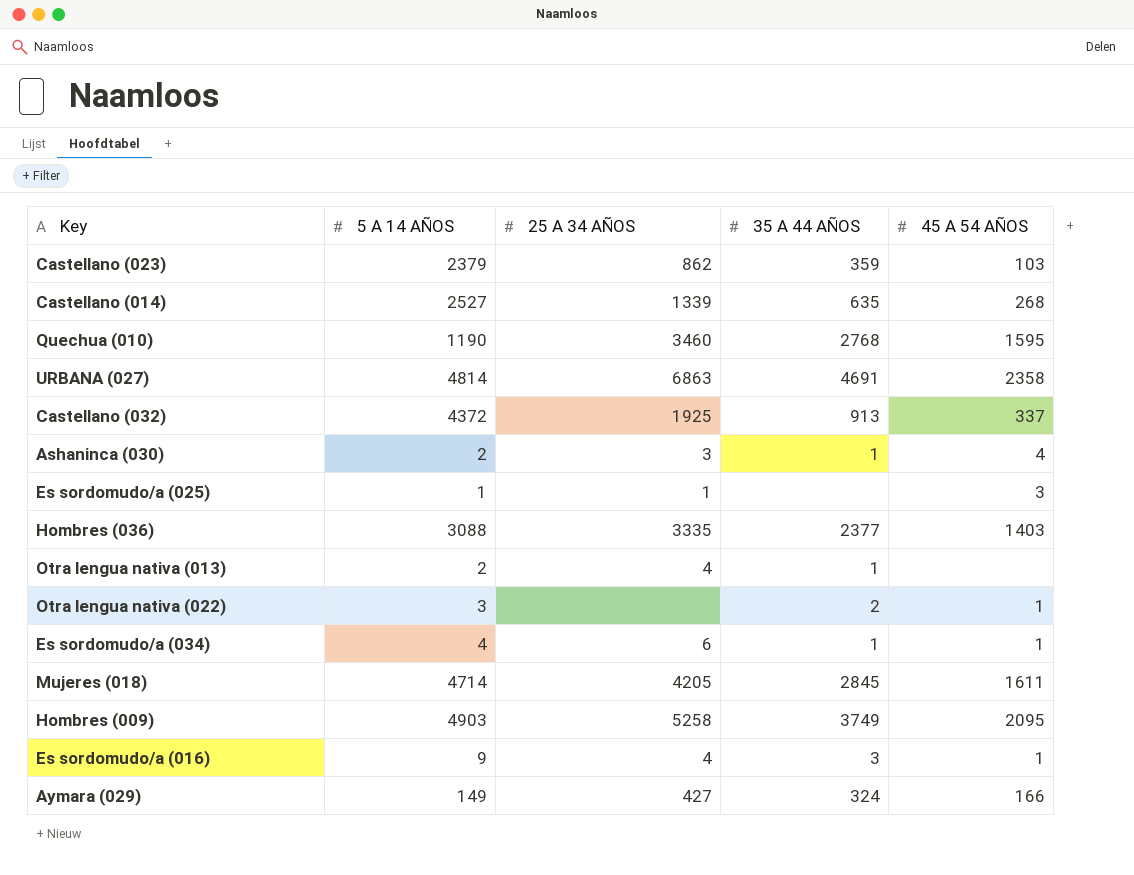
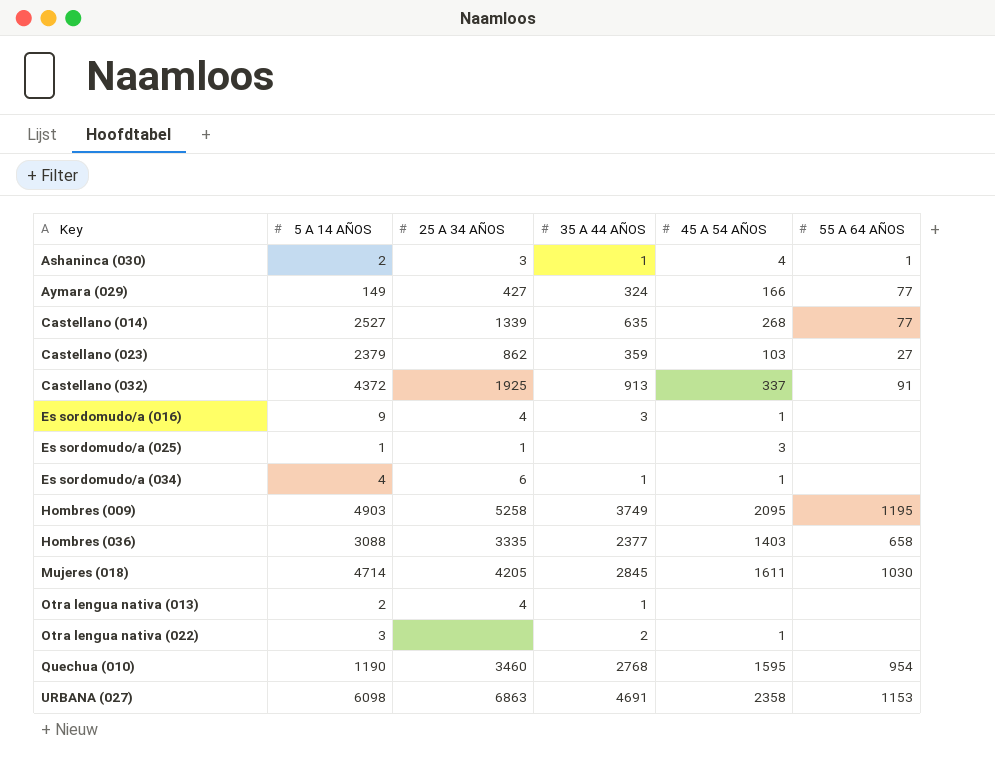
row order: none -> Key ascending
column 55 A 64 AÑOS | position: none -> 6
URBANA (027) | 5 A 14 AÑOS: 4814 -> 6098

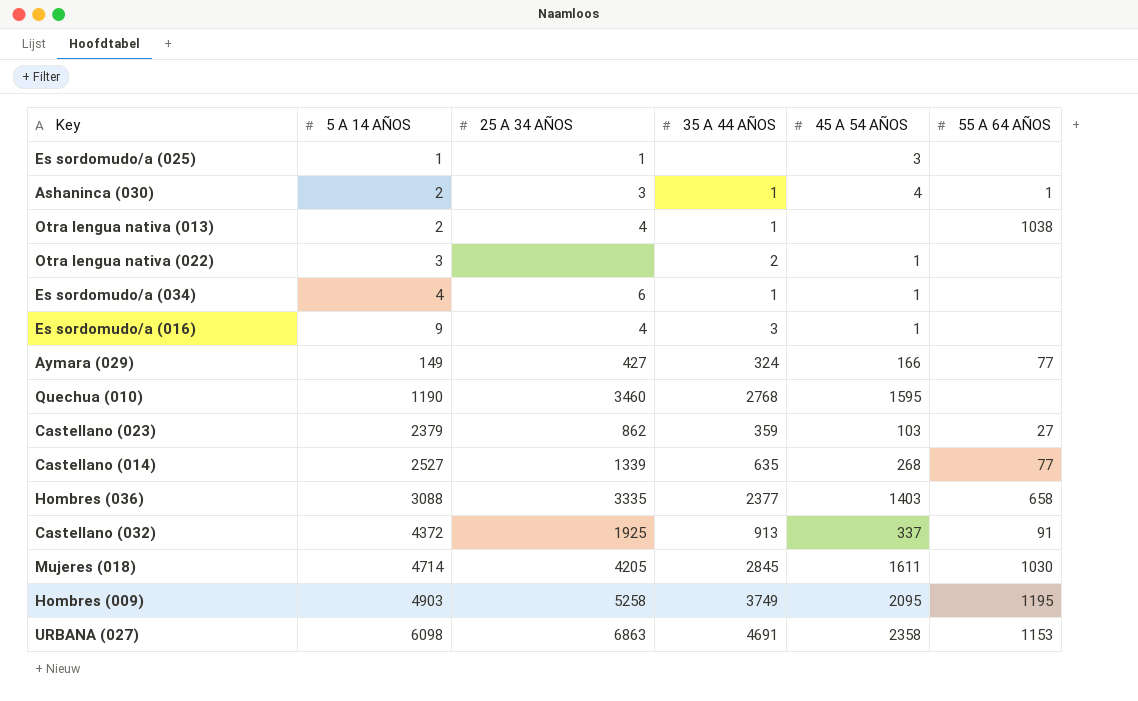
row order: Key ascending -> 5 A 14 AÑOS ascending
Otra lengua nativa (013) | 55 A 64 AÑOS: none -> 1038
Quechua (010) | 55 A 64 AÑOS: 954 -> none

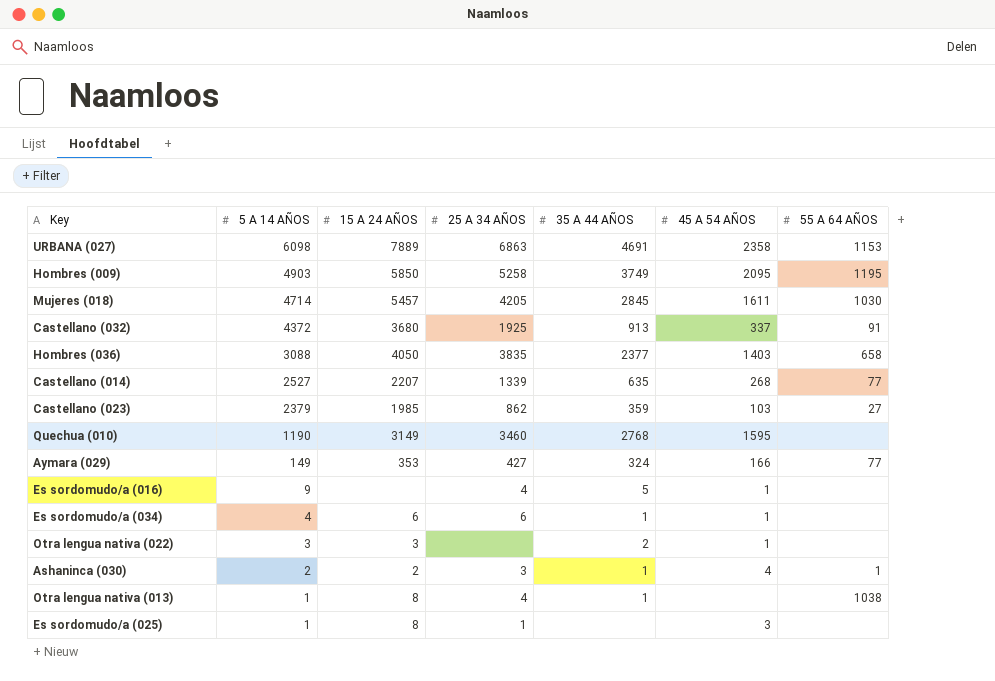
row order: 5 A 14 AÑOS ascending -> 5 A 14 AÑOS descending
column 15 A 24 AÑOS | position: none -> 3
Hombres (036) | 25 A 34 AÑOS: 3335 -> 3835
Es sordomudo/a (016) | 35 A 44 AÑOS: 3 -> 5
Otra lengua nativa (013) | 5 A 14 AÑOS: 2 -> 1

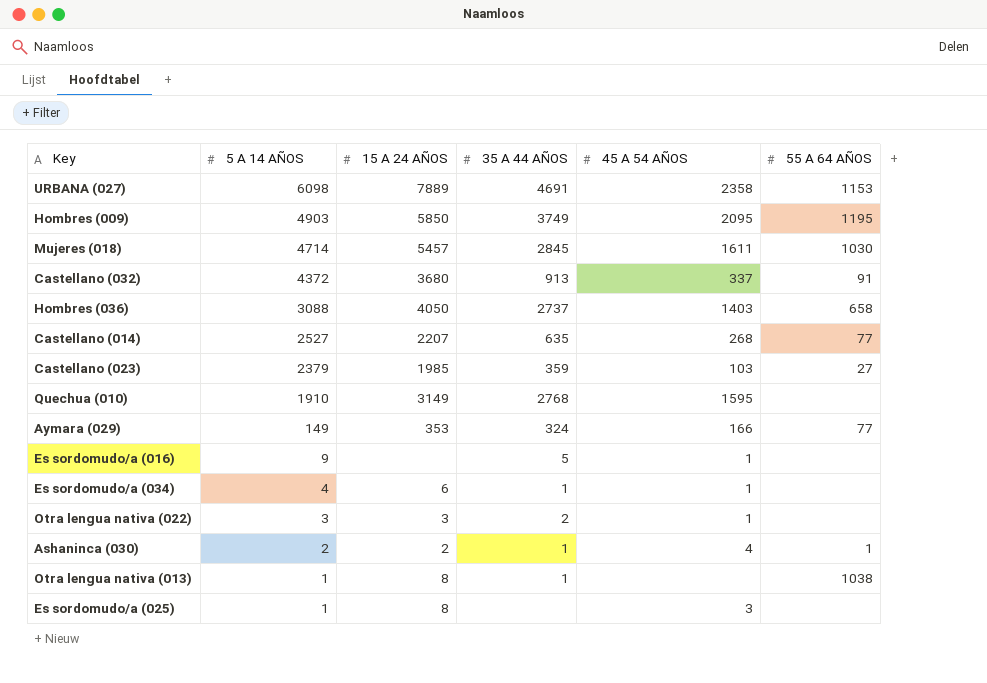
column 25 A 34 AÑOS | position: 4 -> none
Hombres (036) | 35 A 44 AÑOS: 2377 -> 2737
Quechua (010) | 5 A 14 AÑOS: 1190 -> 1910

